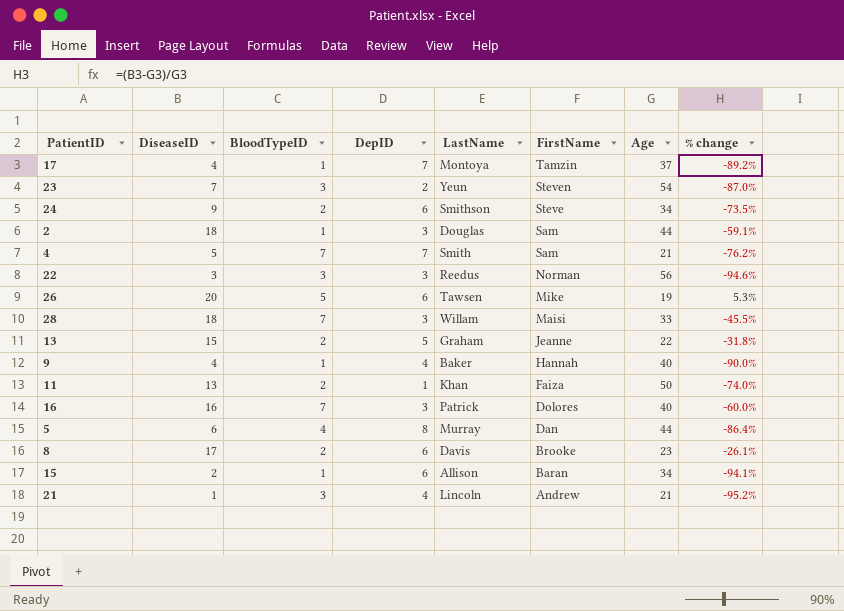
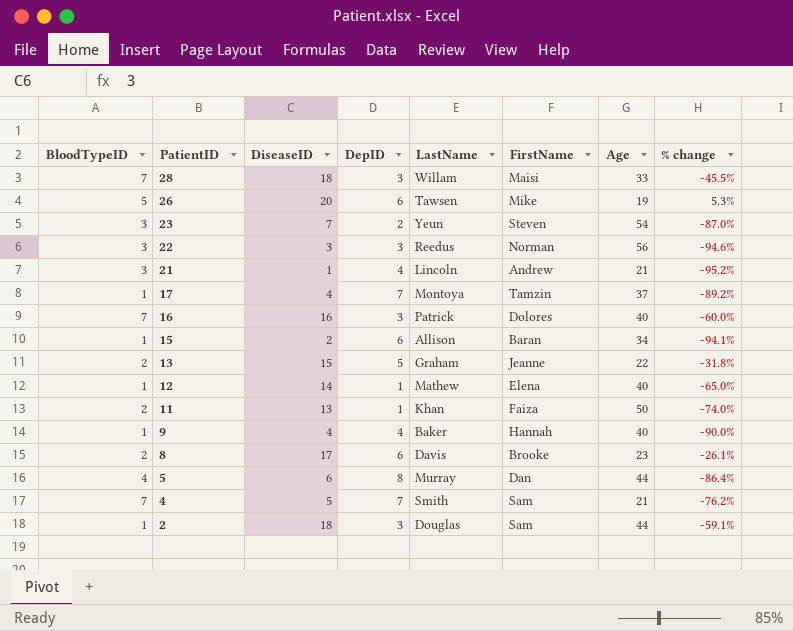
row order: FirstName descending -> PatientID descending
column BloodTypeID | position: 3 -> 1
row 24: 9 | 2 | 6 | Smithson | Steve | 34 | -73.5% -> none
row 12: none -> 1 | 14 | 1 | Mathew | Elena | 40 | -65.0%

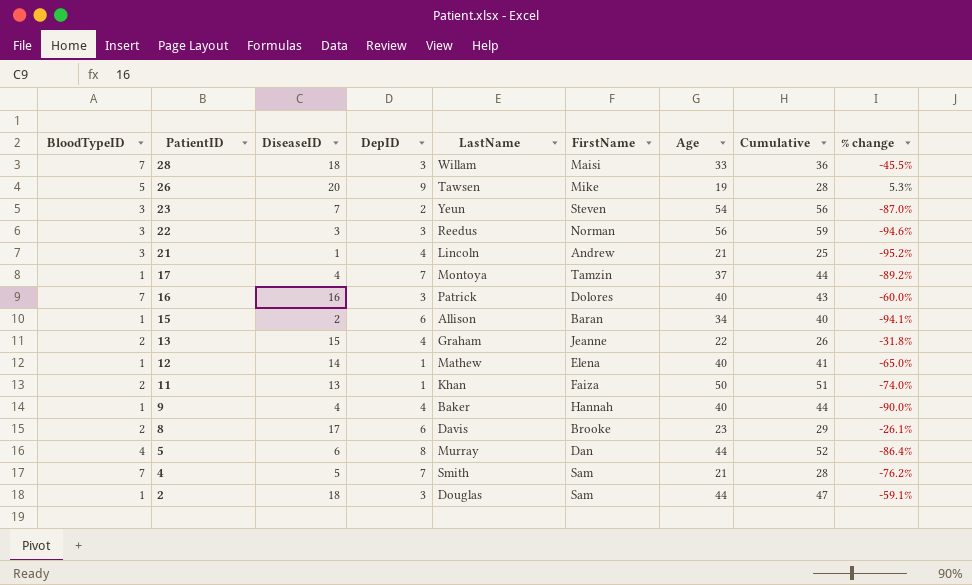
column Cumulative | formula: none -> [DepID] + [Age]
26 | DepID: 6 -> 9
13 | DepID: 5 -> 4

